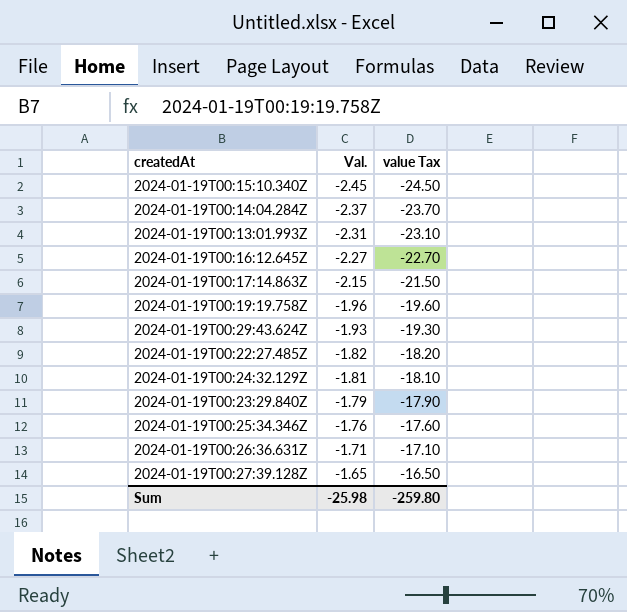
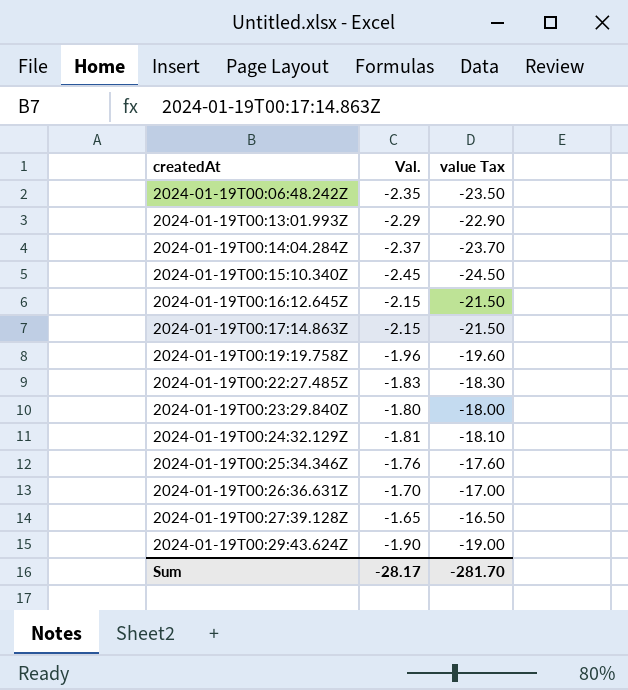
row order: Val. ascending -> createdAt ascending
row 2024-01-19T00:06:48.242Z: none -> -2.35 | -23.50
2024-01-19T00:13:01.993Z | Val.: -2.31 -> -2.29
2024-01-19T00:13:01.993Z | value Tax: -23.10 -> -22.90
2024-01-19T00:16:12.645Z | Val.: -2.27 -> -2.15
2024-01-19T00:16:12.645Z | value Tax: -22.70 -> -21.50
2024-01-19T00:22:27.485Z | Val.: -1.82 -> -1.83
2024-01-19T00:22:27.485Z | value Tax: -18.20 -> -18.30
2024-01-19T00:23:29.840Z | Val.: -1.79 -> -1.80
2024-01-19T00:23:29.840Z | value Tax: -17.90 -> -18.00
2024-01-19T00:26:36.631Z | Val.: -1.71 -> -1.70
2024-01-19T00:26:36.631Z | value Tax: -17.10 -> -17.00
2024-01-19T00:29:43.624Z | Val.: -1.93 -> -1.90
2024-01-19T00:29:43.624Z | value Tax: -19.30 -> -19.00
Sum | Val.: -25.98 -> -28.17
Sum | value Tax: -259.80 -> -281.70

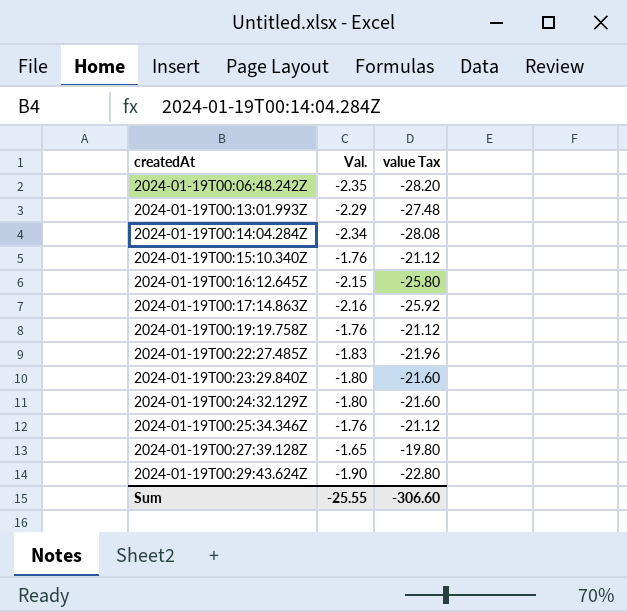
column value Tax | formula: [Val.] * 10 -> [Val.] * 12
row 2024-01-19T00:26:36.631Z: -1.70 | -17.00 -> none
2024-01-19T00:14:04.284Z | Val.: -2.37 -> -2.34
2024-01-19T00:15:10.340Z | Val.: -2.45 -> -1.76
2024-01-19T00:17:14.863Z | Val.: -2.15 -> -2.16
2024-01-19T00:19:19.758Z | Val.: -1.96 -> -1.76
2024-01-19T00:24:32.129Z | Val.: -1.81 -> -1.80
Sum | Val.: -28.17 -> -25.55
Sum | value Tax: -281.70 -> -306.60

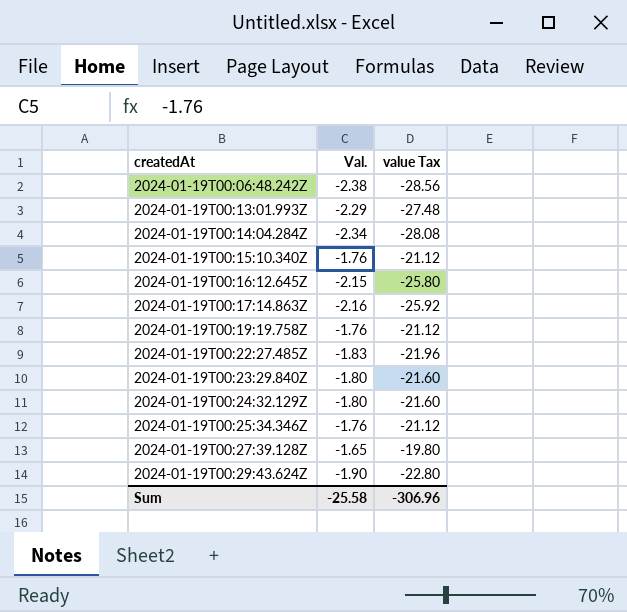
2024-01-19T00:06:48.242Z | Val.: -2.35 -> -2.38
2024-01-19T00:06:48.242Z | value Tax: -28.20 -> -28.56
Sum | Val.: -25.55 -> -25.58
Sum | value Tax: -306.60 -> -306.96

